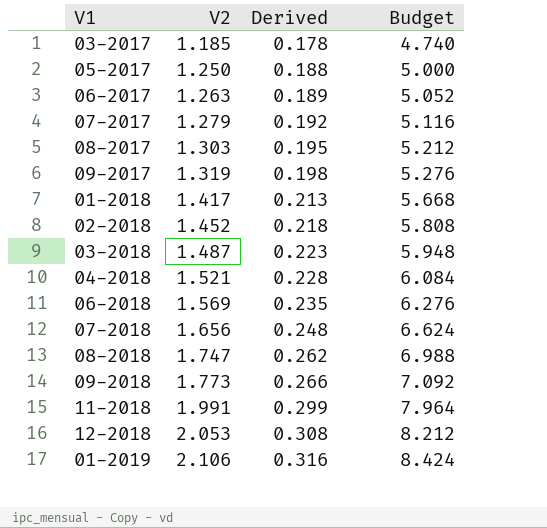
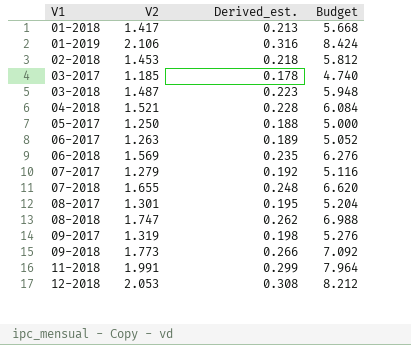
row order: V2 ascending -> V1 ascending
column name: Derived -> Derived_est.
02-2018 | V2: 1.452 -> 1.453
02-2018 | Budget: 5.808 -> 5.812
07-2018 | V2: 1.656 -> 1.655
07-2018 | Budget: 6.624 -> 6.620
08-2017 | V2: 1.303 -> 1.301
08-2017 | Budget: 5.212 -> 5.204

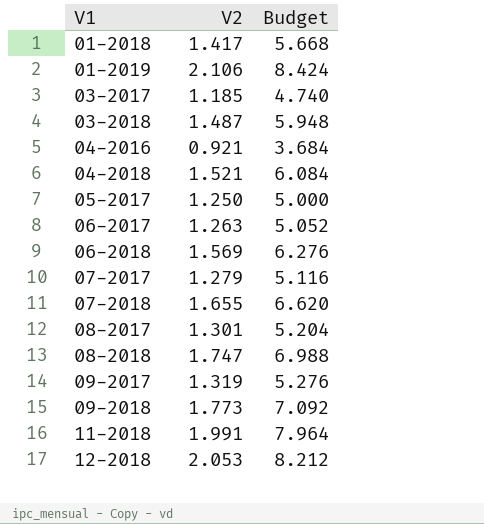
column Derived_est. | formula: [V2] * 0.15 -> none
row 02-2018: 1.453 | 0.218 | 5.812 -> none
row 04-2016: none -> 0.921 | 3.684

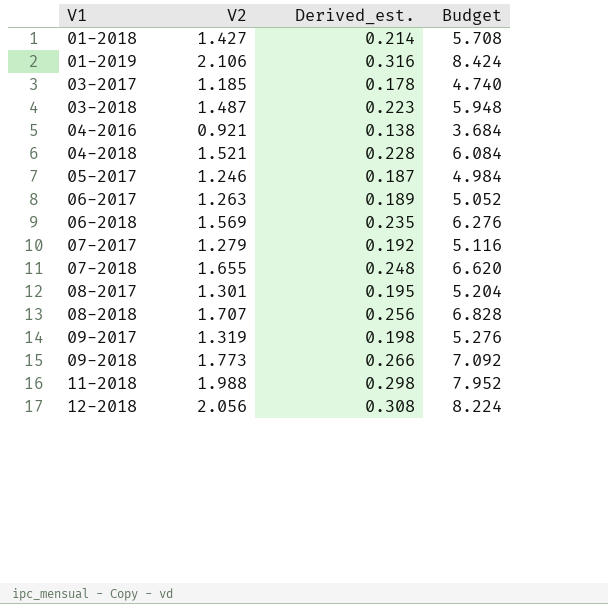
column Derived_est. | formula: none -> [V2] * 0.15
01-2018 | V2: 1.417 -> 1.427
01-2018 | Budget: 5.668 -> 5.708
05-2017 | V2: 1.250 -> 1.246
05-2017 | Budget: 5.000 -> 4.984
08-2018 | V2: 1.747 -> 1.707
08-2018 | Budget: 6.988 -> 6.828
11-2018 | V2: 1.991 -> 1.988
11-2018 | Budget: 7.964 -> 7.952
12-2018 | V2: 2.053 -> 2.056
12-2018 | Budget: 8.212 -> 8.224

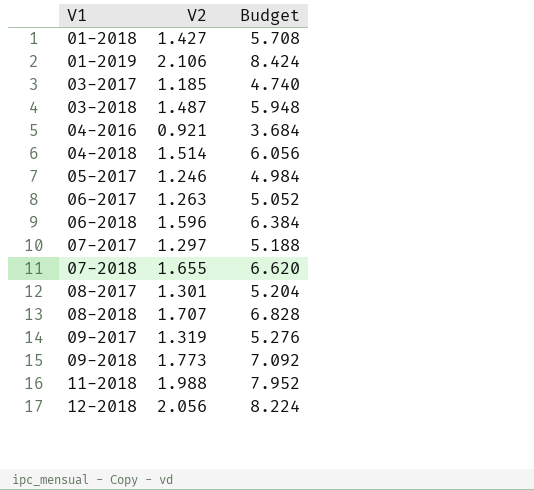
column Derived_est. | formula: [V2] * 0.15 -> none
04-2018 | V2: 1.521 -> 1.514
04-2018 | Budget: 6.084 -> 6.056
06-2018 | V2: 1.569 -> 1.596
06-2018 | Budget: 6.276 -> 6.384
07-2017 | V2: 1.279 -> 1.297
07-2017 | Budget: 5.116 -> 5.188

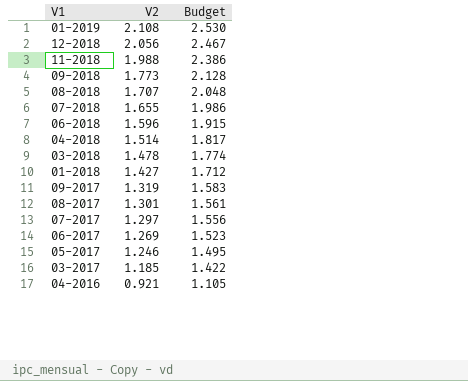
row order: V1 ascending -> V2 descending
column Budget | formula: [V2] * 4 -> [V2] * 1.2
01-2019 | V2: 2.106 -> 2.108
03-2018 | V2: 1.487 -> 1.478
06-2017 | V2: 1.263 -> 1.269

